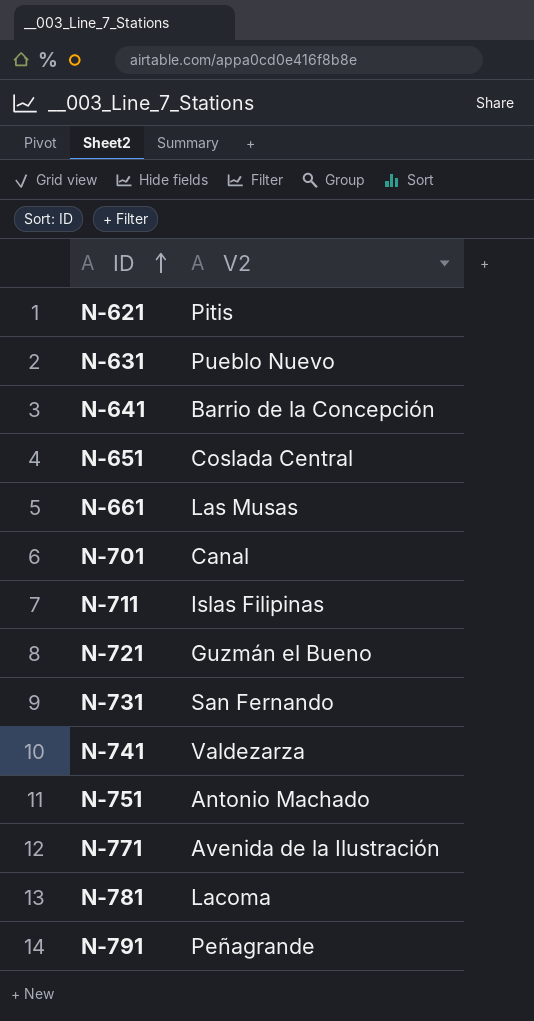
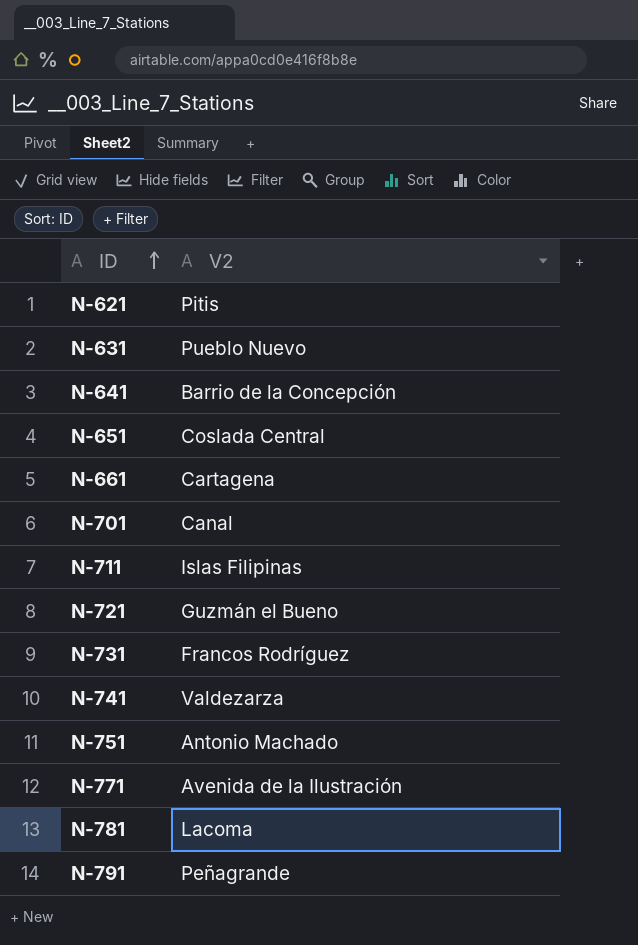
N-661 | V2: Las Musas -> Cartagena
N-731 | V2: San Fernando -> Francos Rodríguez

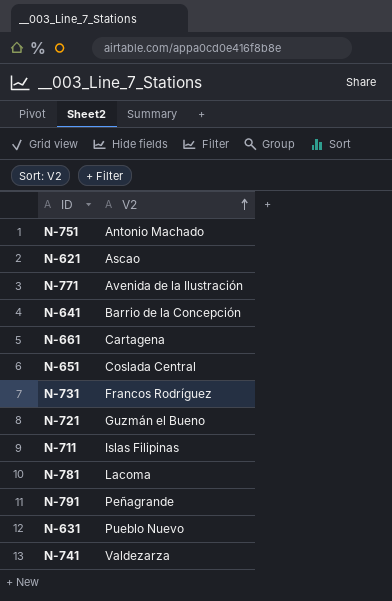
row order: ID ascending -> V2 ascending
row N-701: Canal -> none
N-621 | V2: Pitis -> Ascao

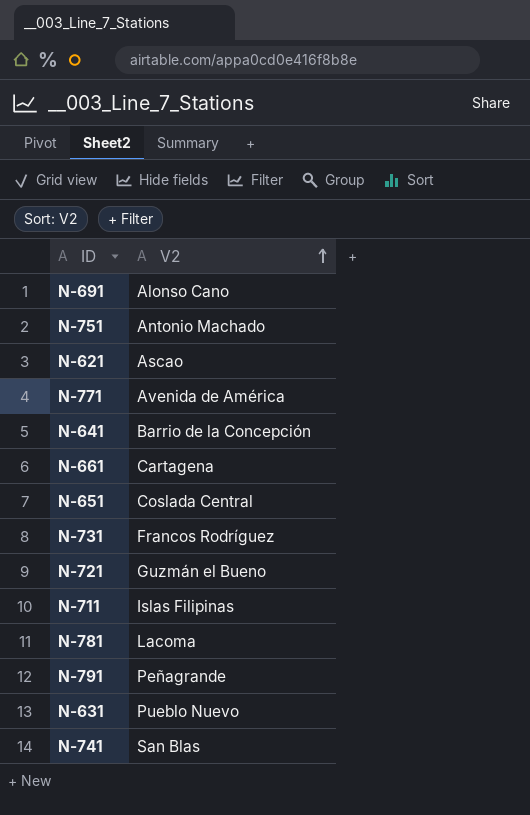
row N-691: none -> Alonso Cano
N-771 | V2: Avenida de la Ilustración -> Avenida de América
N-741 | V2: Valdezarza -> San Blas

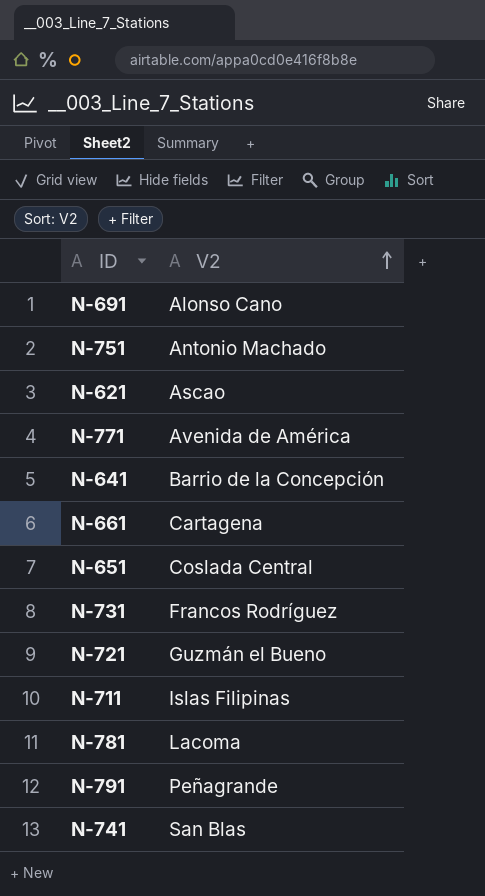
row N-631: Pueblo Nuevo -> none

